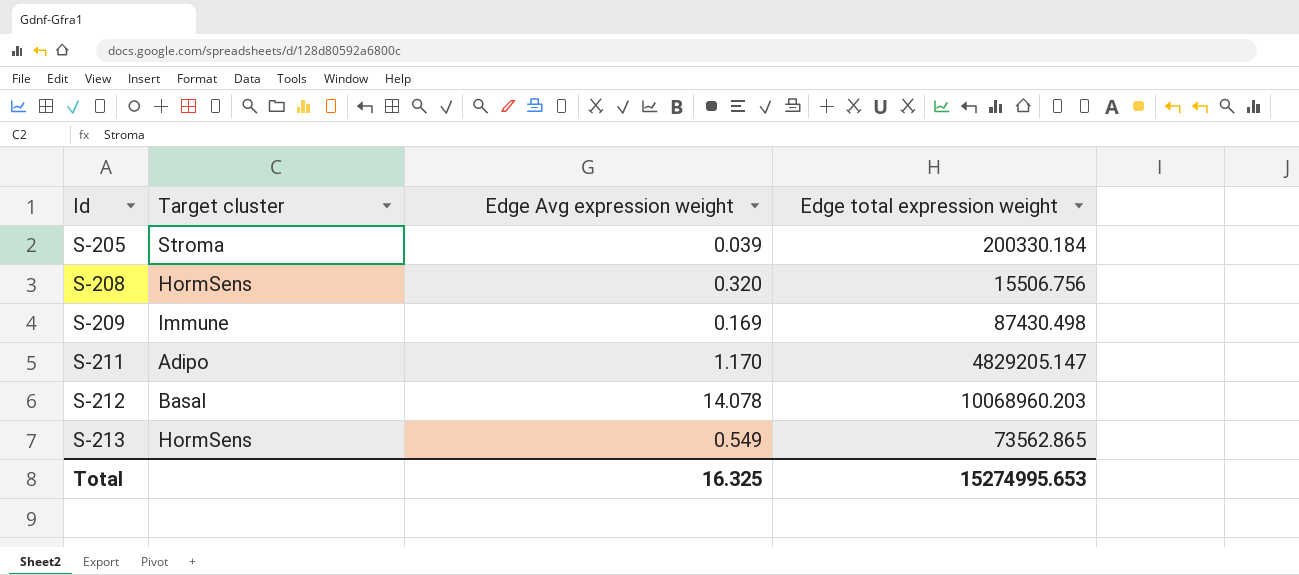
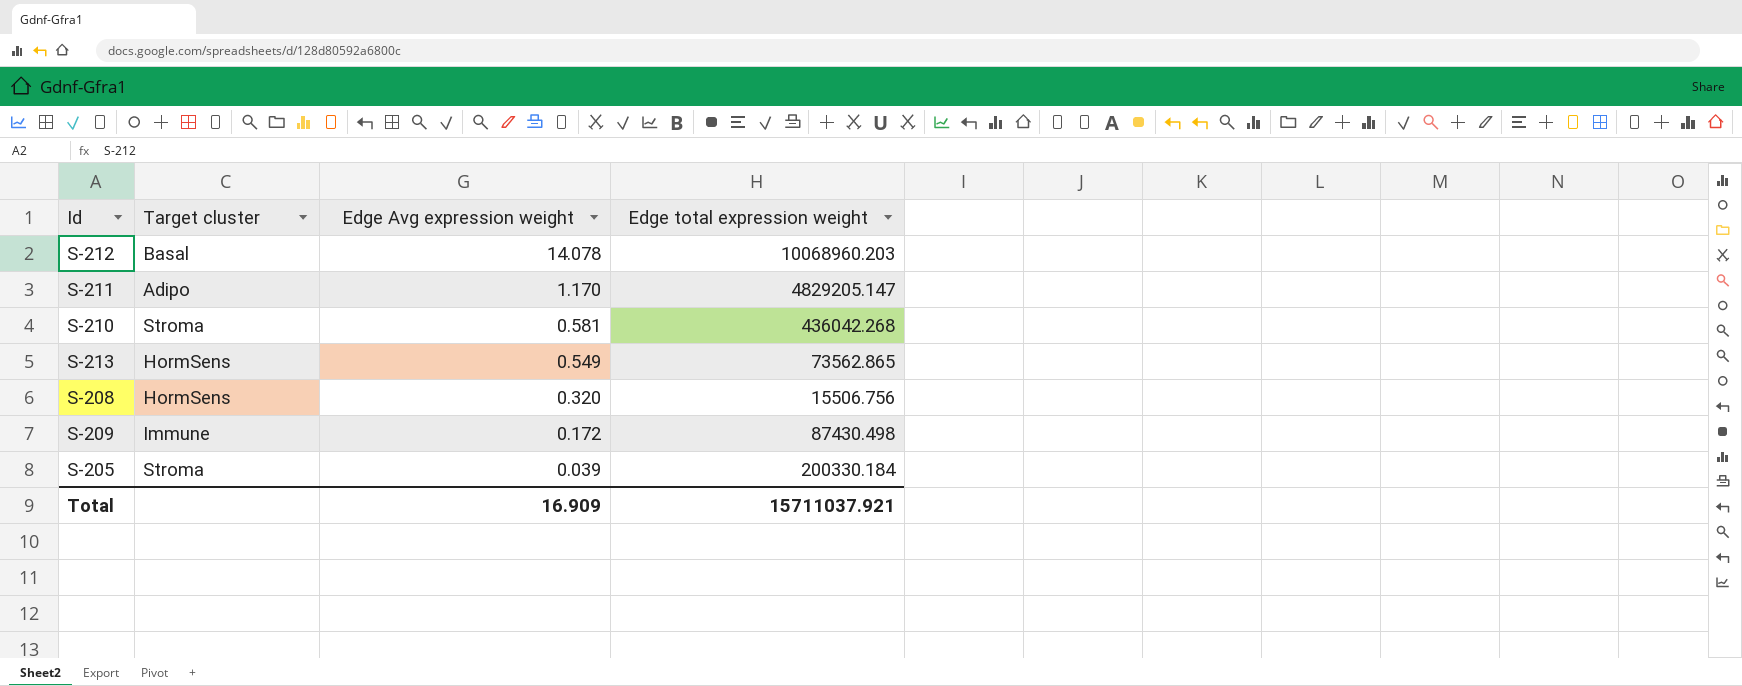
row order: Id ascending -> Edge Avg expression weight descending
row S-210: none -> Stroma | 0.581 | 436042.268
S-209 | Edge Avg expression weight: 0.169 -> 0.172
Total | Edge Avg expression weight: 16.325 -> 16.909
Total | Edge total expression weight: 15274995.653 -> 15711037.921

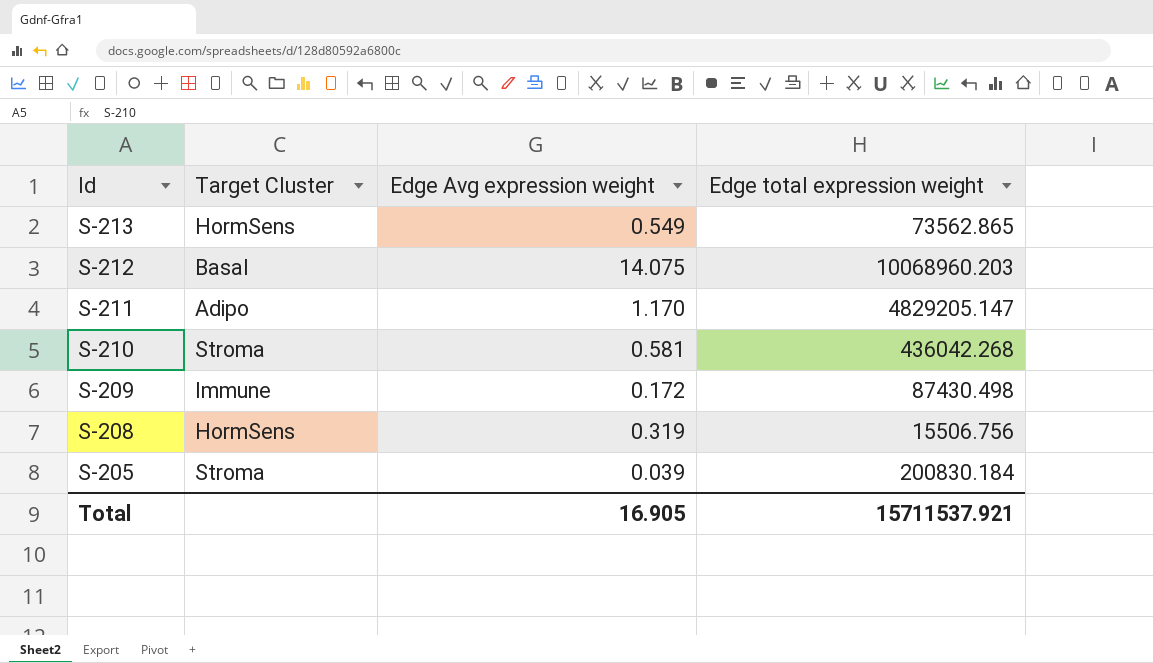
row order: Edge Avg expression weight descending -> Id descending
column name: Target cluster -> Target Cluster
S-212 | Edge Avg expression weight: 14.078 -> 14.075
S-208 | Edge Avg expression weight: 0.320 -> 0.319
S-205 | Edge total expression weight: 200330.184 -> 200830.184
Total | Edge Avg expression weight: 16.909 -> 16.905
Total | Edge total expression weight: 15711037.921 -> 15711537.921

